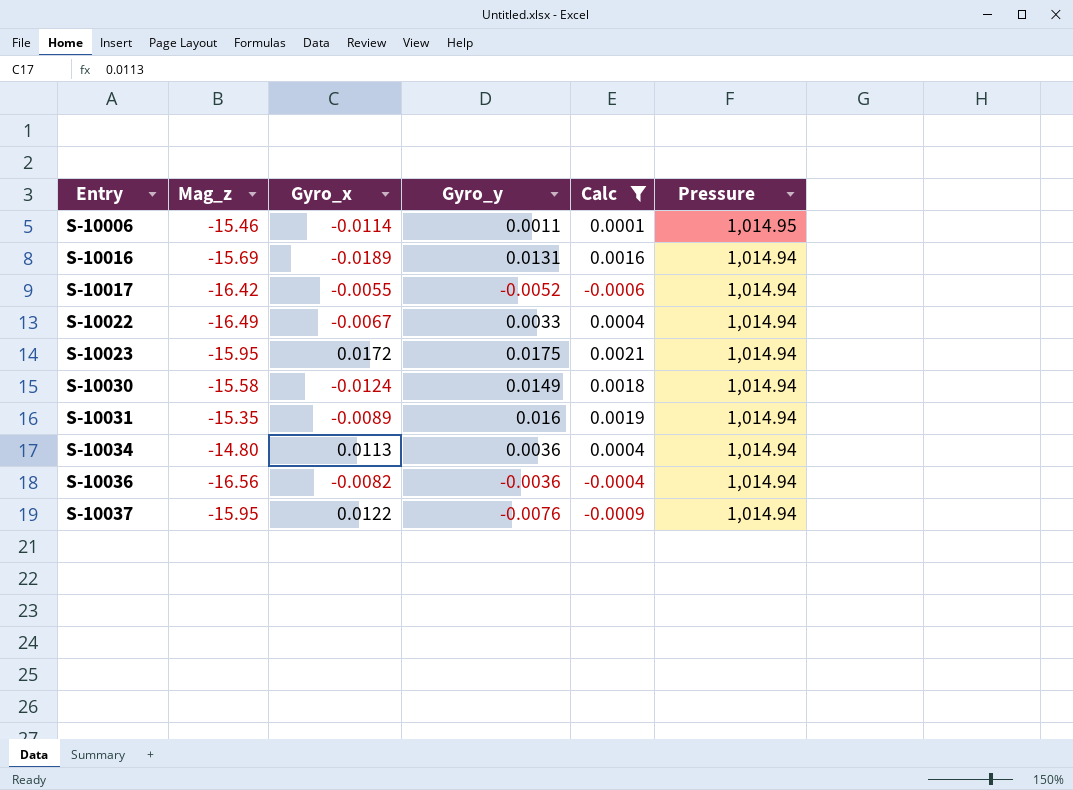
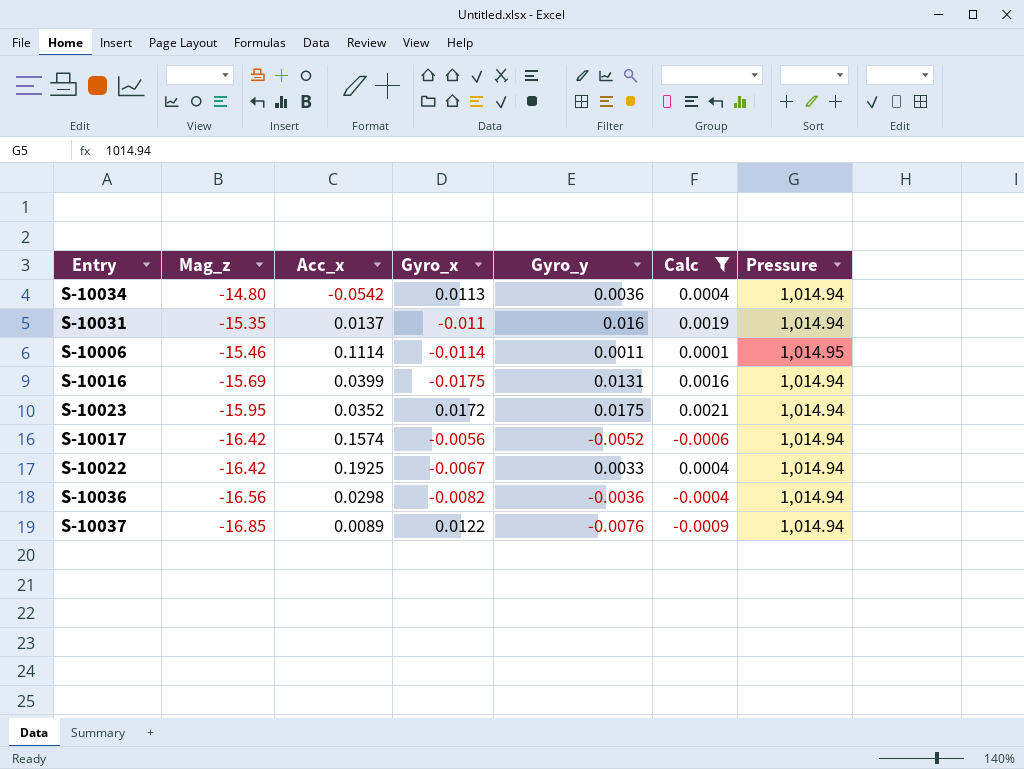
row order: Entry ascending -> Mag_z descending
column Acc_x | position: none -> 3
row S-10030: -15.58 | -0.0124 | 0.0149 | 0.0018 | 1,014.94 -> none
S-10031 | Gyro_x: -0.0089 -> -0.011
S-10016 | Gyro_x: -0.0189 -> -0.0175
S-10017 | Gyro_x: -0.0055 -> -0.0056
S-10022 | Mag_z: -16.49 -> -16.42
S-10037 | Mag_z: -15.95 -> -16.85

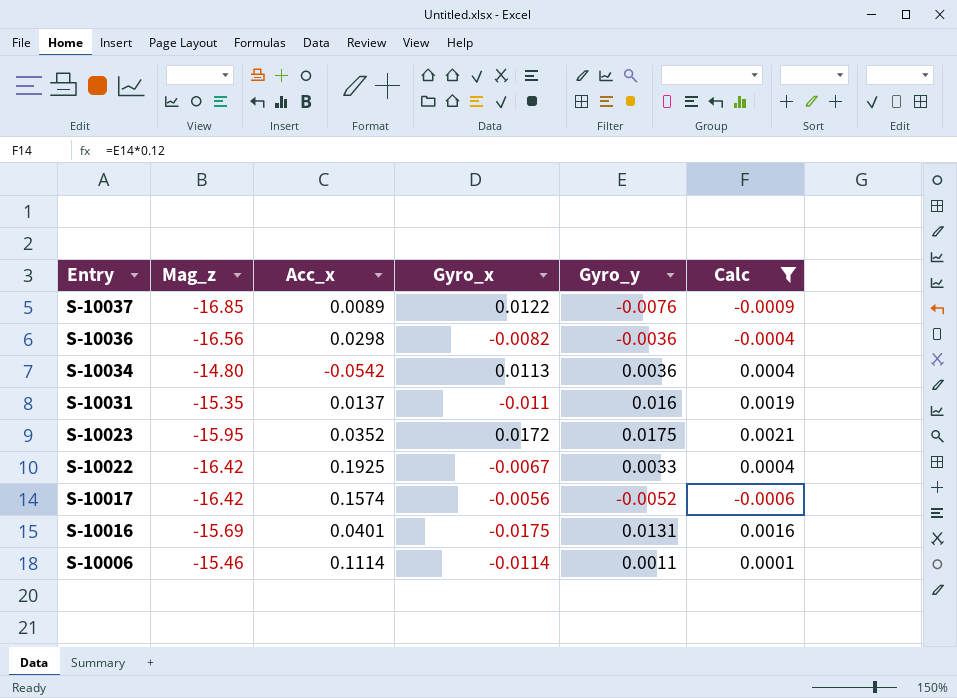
row order: Mag_z descending -> Entry descending
column Pressure | position: 7 -> none
S-10016 | Acc_x: 0.0399 -> 0.0401

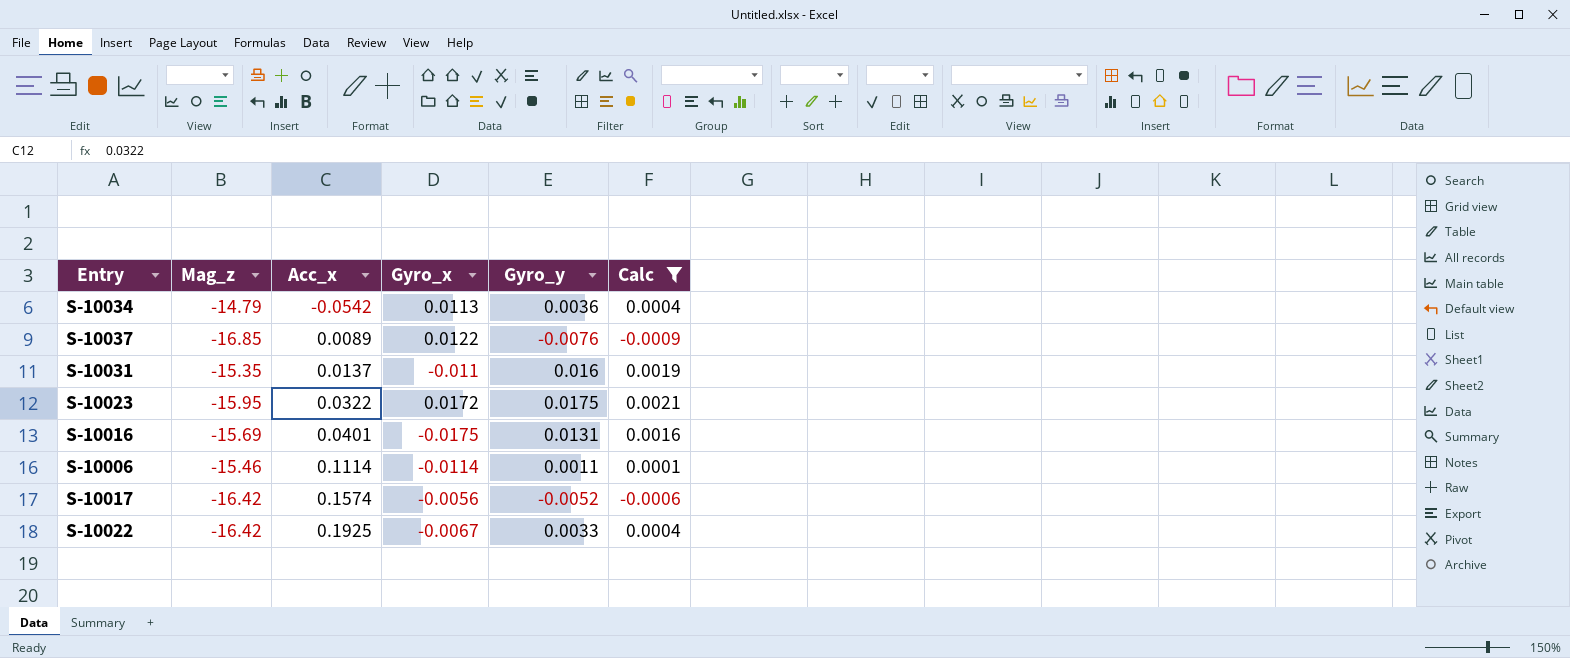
row order: Entry descending -> Acc_x ascending
row S-10036: -16.56 | 0.0298 | -0.0082 | -0.0036 | -0.0004 -> none
S-10034 | Mag_z: -14.80 -> -14.79
S-10023 | Acc_x: 0.0352 -> 0.0322

